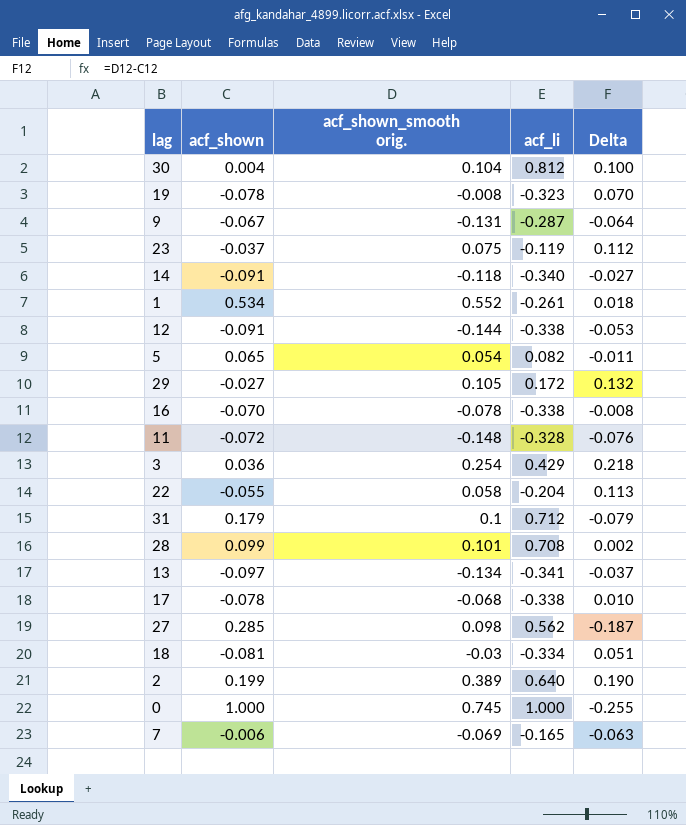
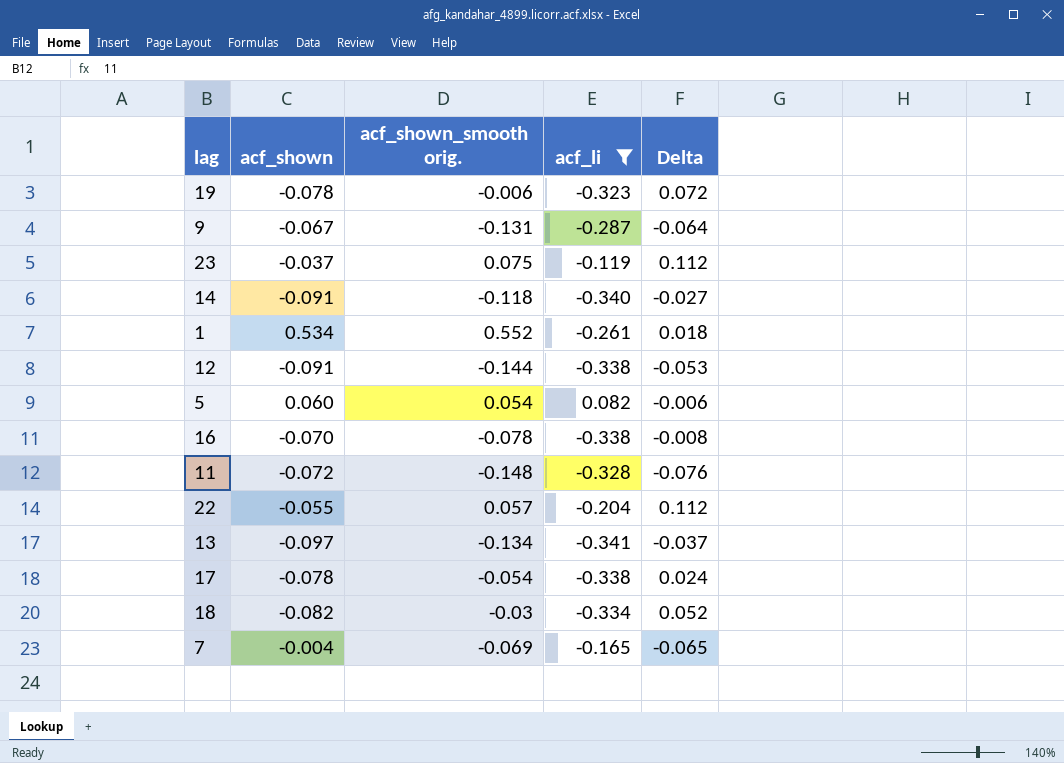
filter: none -> acf_li <= 0.082
19 | acf_shown_smooth orig.: -0.008 -> -0.006
19 | Delta: 0.070 -> 0.072
5 | acf_shown: 0.065 -> 0.060
5 | Delta: -0.011 -> -0.006
22 | acf_shown_smooth orig.: 0.058 -> 0.057
22 | Delta: 0.113 -> 0.112
17 | acf_shown_smooth orig.: -0.068 -> -0.054
17 | Delta: 0.010 -> 0.024
18 | acf_shown: -0.081 -> -0.082
18 | Delta: 0.051 -> 0.052
7 | acf_shown: -0.006 -> -0.004
7 | Delta: -0.063 -> -0.065

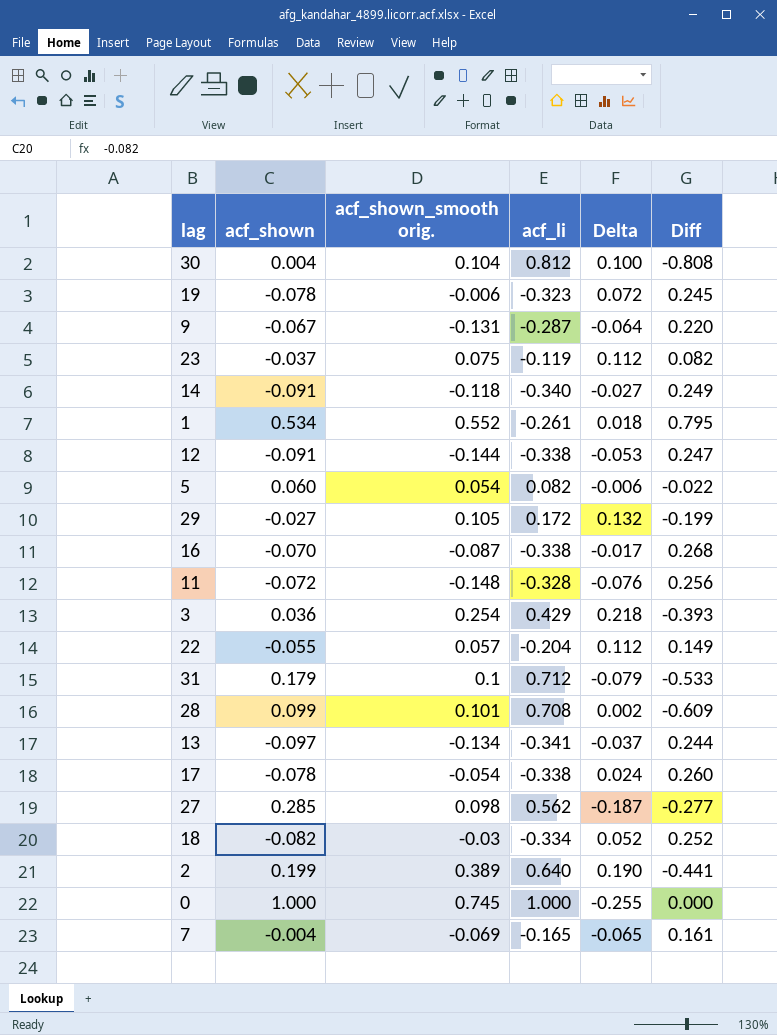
filter: acf_li <= 0.082 -> none
column Diff | formula: none -> [acf_shown] - [acf_li]
16 | acf_shown_smooth orig.: -0.078 -> -0.087
16 | Delta: -0.008 -> -0.017

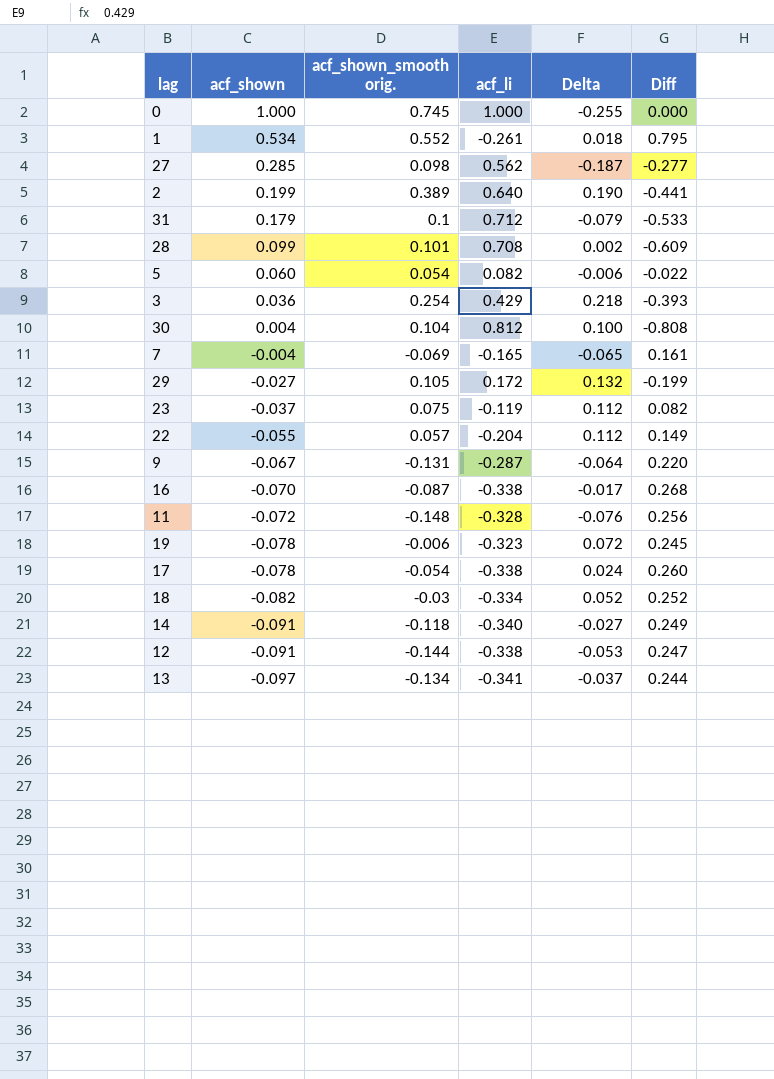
row order: none -> acf_shown descending

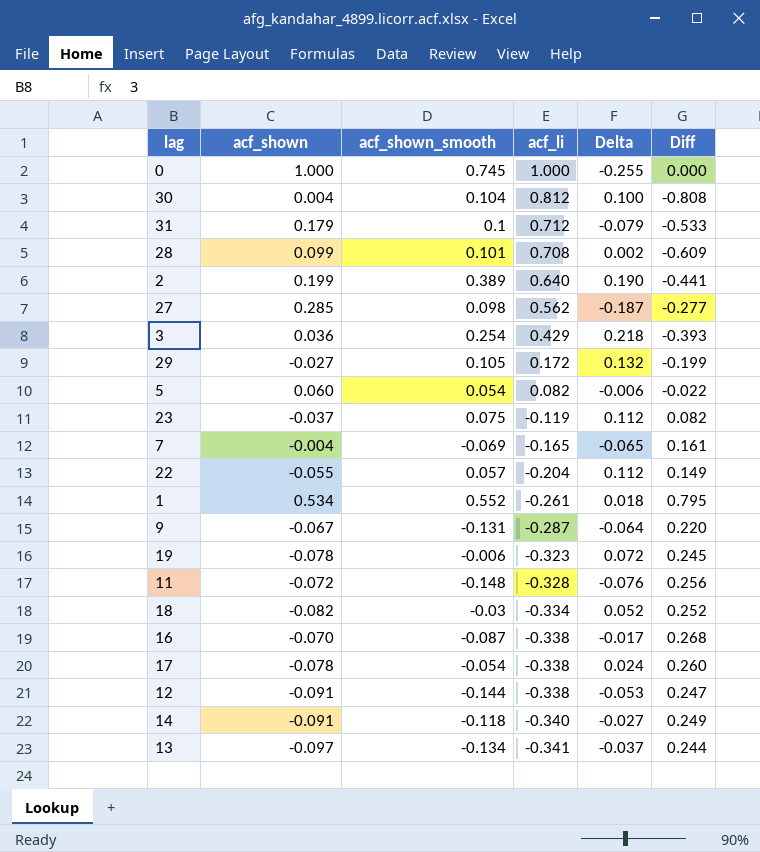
row order: acf_shown descending -> acf_li descending
column name: acf_shown_smooth orig. -> acf_shown_smooth

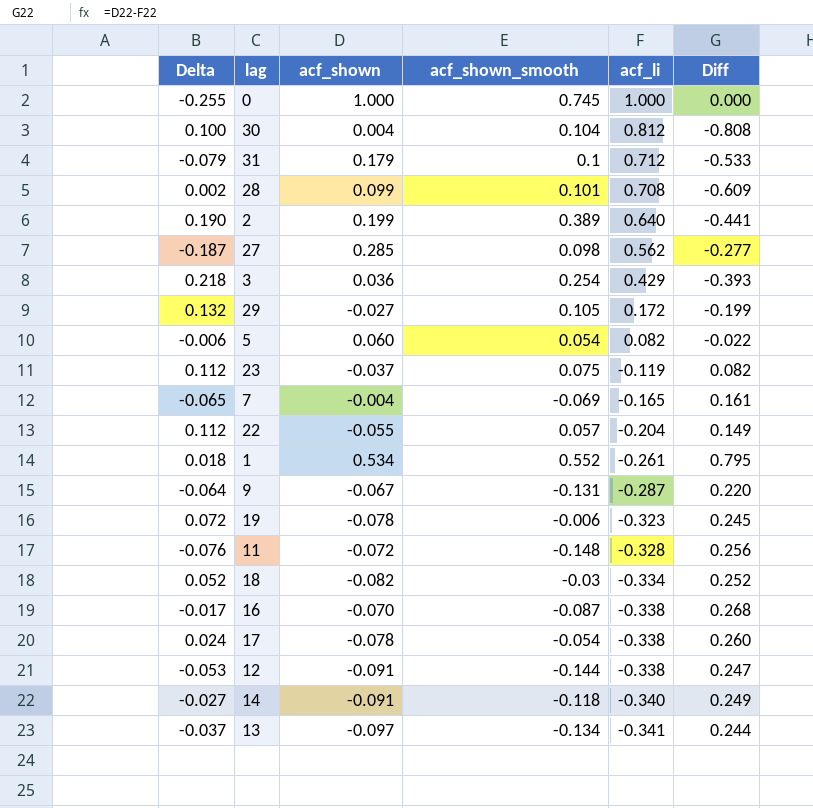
column Delta | position: 5 -> 1

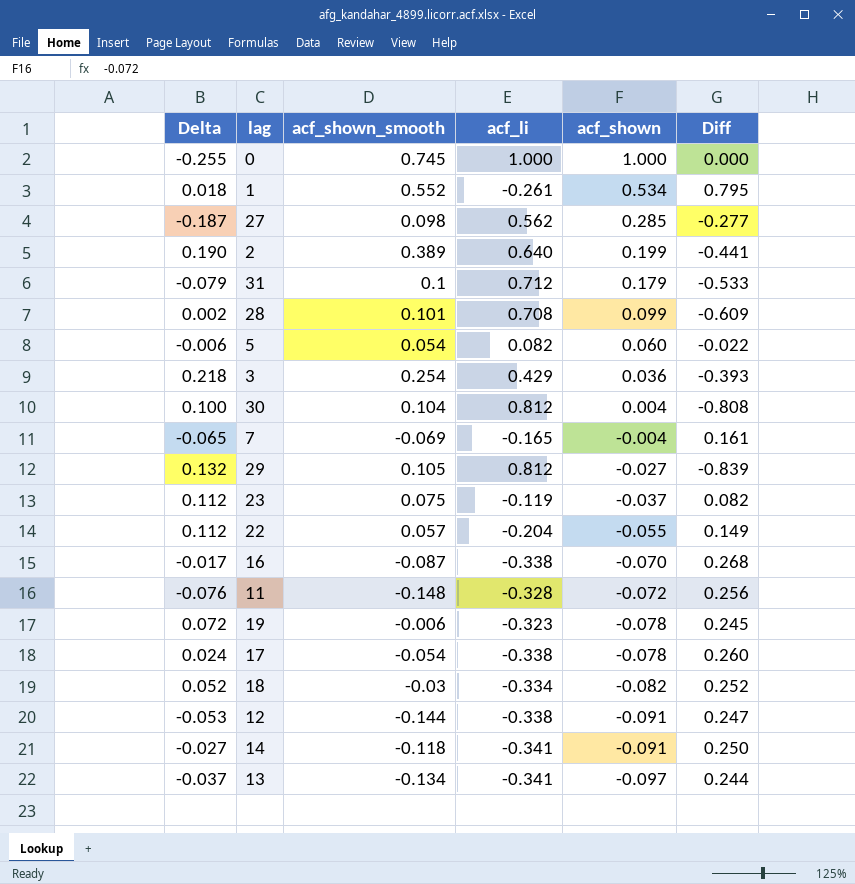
row order: acf_li descending -> acf_shown descending
column acf_shown | position: 3 -> 5
row 9: -0.064 | -0.067 | -0.131 | -0.287 | 0.220 -> none
29 | acf_li: 0.172 -> 0.812
29 | Diff: -0.199 -> -0.839
14 | acf_li: -0.340 -> -0.341
14 | Diff: 0.249 -> 0.250

